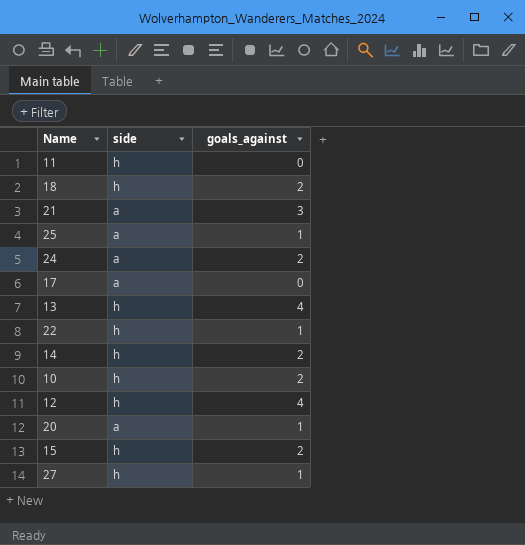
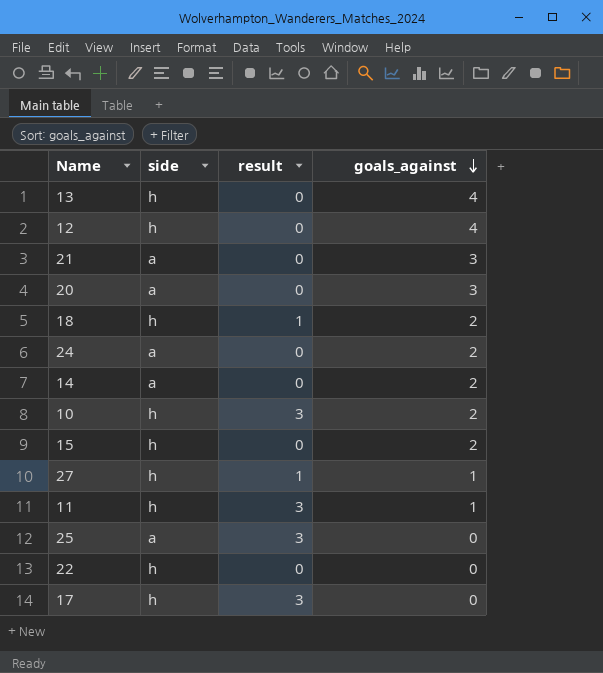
row order: none -> goals_against descending
column result | position: none -> 3
20 | goals_against: 1 -> 3
14 | side: h -> a
11 | goals_against: 0 -> 1
25 | goals_against: 1 -> 0
22 | goals_against: 1 -> 0
17 | side: a -> h

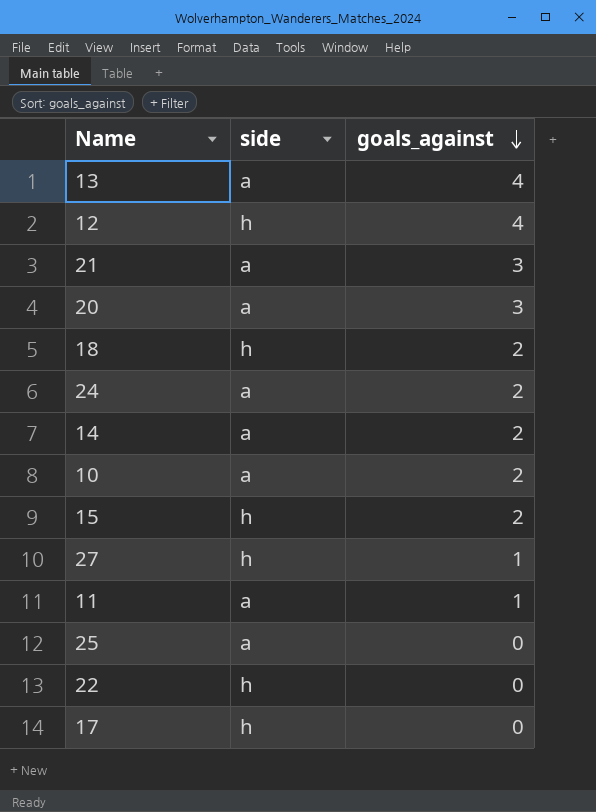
column result | position: 3 -> none
13 | side: h -> a
10 | side: h -> a
11 | side: h -> a

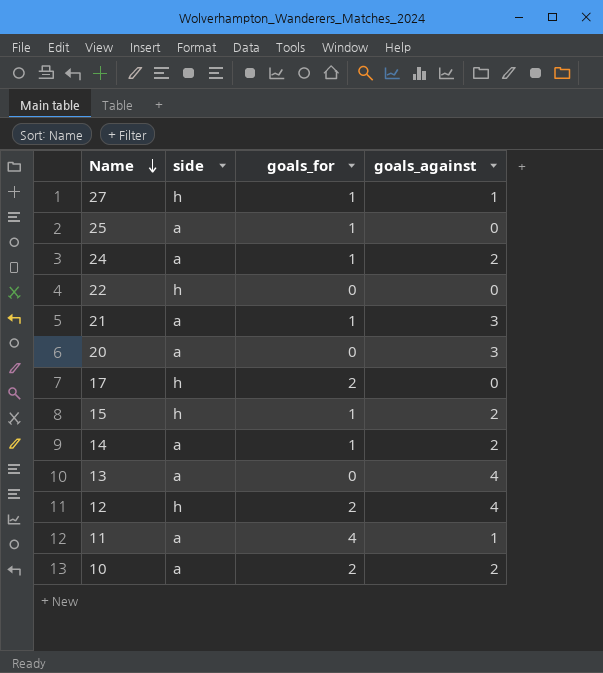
row order: goals_against descending -> Name descending
column goals_for | position: none -> 3
row 18: h | 2 -> none

